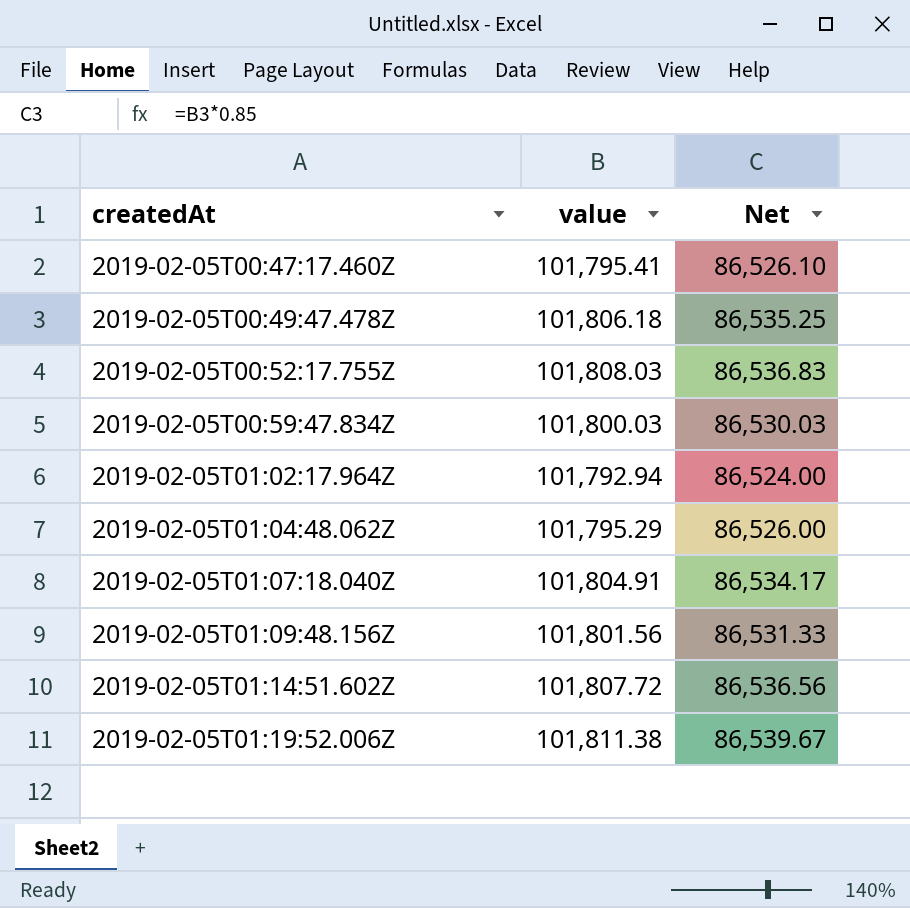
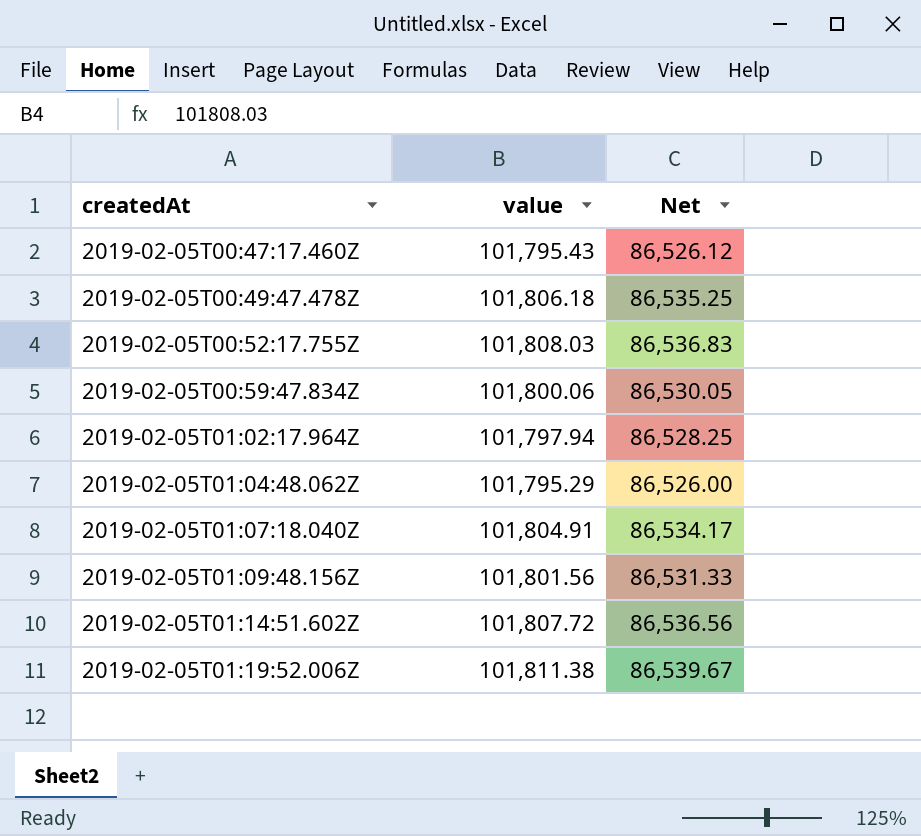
2019-02-05T00:47:17.460Z | value: 101,795.41 -> 101,795.43
2019-02-05T00:47:17.460Z | Net: 86,526.10 -> 86,526.12
2019-02-05T00:59:47.834Z | value: 101,800.03 -> 101,800.06
2019-02-05T00:59:47.834Z | Net: 86,530.03 -> 86,530.05
2019-02-05T01:02:17.964Z | value: 101,792.94 -> 101,797.94
2019-02-05T01:02:17.964Z | Net: 86,524.00 -> 86,528.25

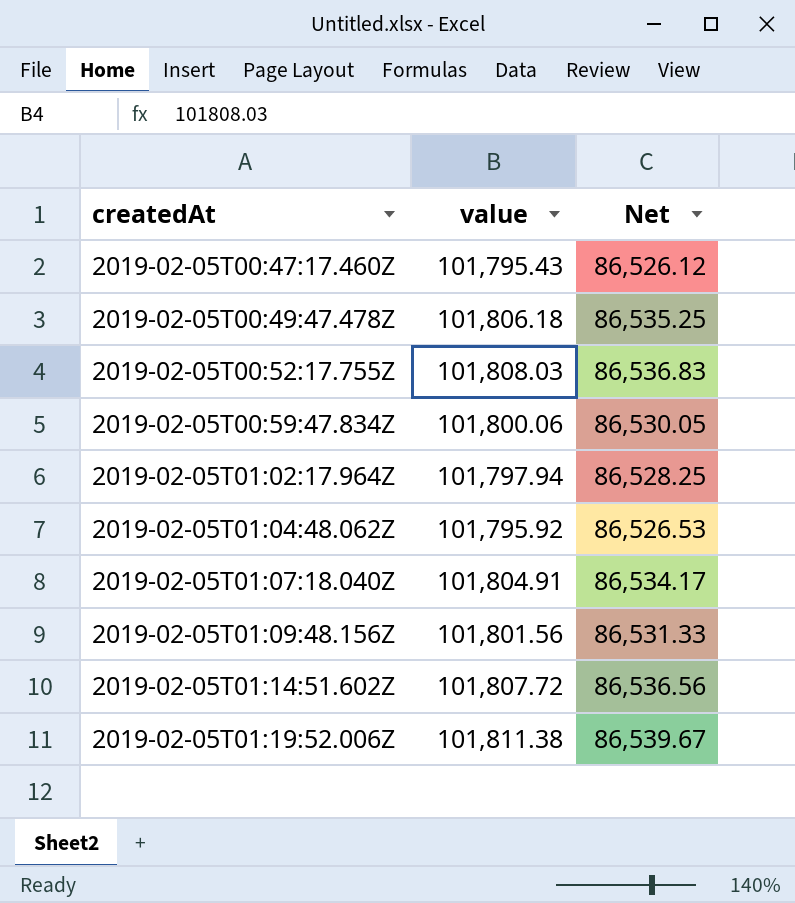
2019-02-05T01:04:48.062Z | value: 101,795.29 -> 101,795.92
2019-02-05T01:04:48.062Z | Net: 86,526.00 -> 86,526.53

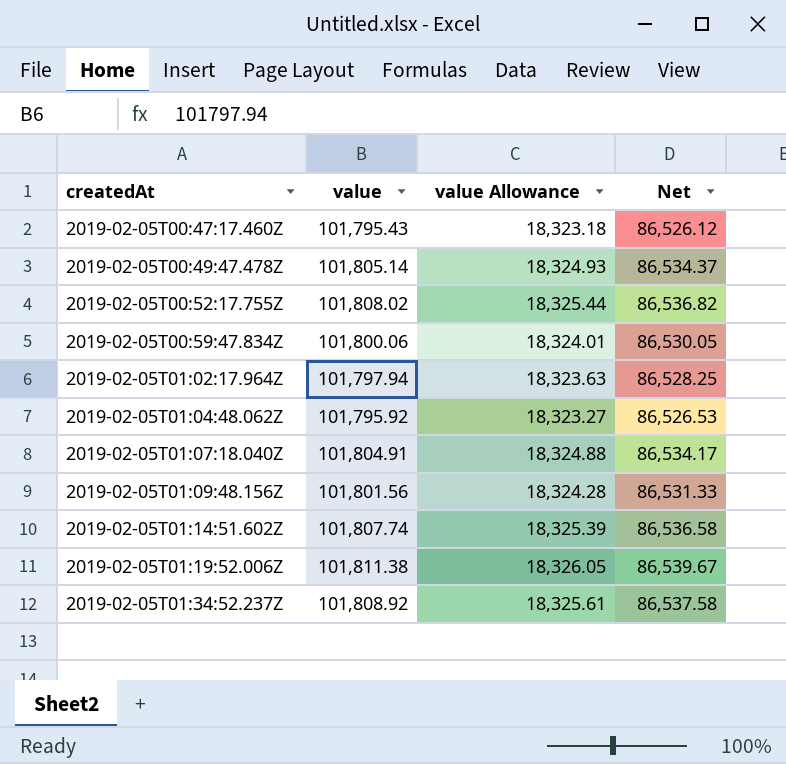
column value Allowance | formula: none -> [value] * 0.18
2019-02-05T00:49:47.478Z | value: 101,806.18 -> 101,805.14
2019-02-05T00:49:47.478Z | Net: 86,535.25 -> 86,534.37
2019-02-05T00:52:17.755Z | value: 101,808.03 -> 101,808.02
2019-02-05T00:52:17.755Z | Net: 86,536.83 -> 86,536.82
2019-02-05T01:14:51.602Z | value: 101,807.72 -> 101,807.74
2019-02-05T01:14:51.602Z | Net: 86,536.56 -> 86,536.58
row 2019-02-05T01:34:52.237Z: none -> 101,808.92 | 18,325.61 | 86,537.58

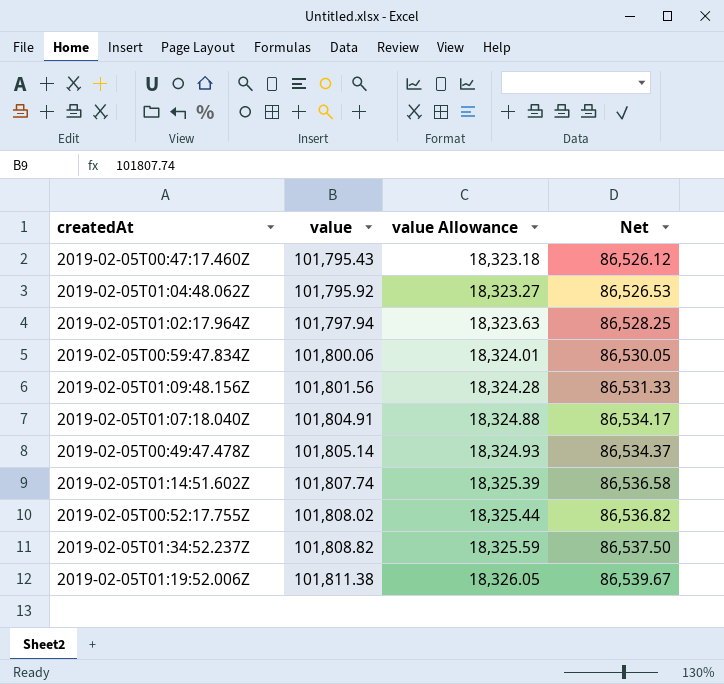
row order: createdAt ascending -> value ascending
2019-02-05T01:34:52.237Z | value: 101,808.92 -> 101,808.82
2019-02-05T01:34:52.237Z | value Allowance: 18,325.61 -> 18,325.59
2019-02-05T01:34:52.237Z | Net: 86,537.58 -> 86,537.50

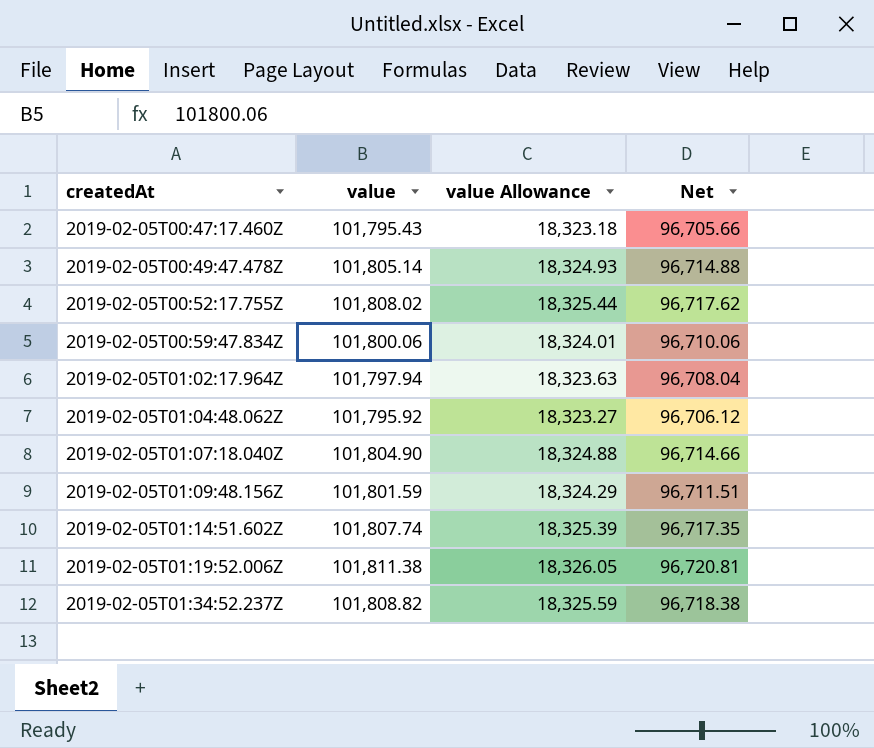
row order: value ascending -> createdAt ascending
column Net | formula: [value] * 0.85 -> [value] * 0.95
2019-02-05T01:07:18.040Z | value: 101,804.91 -> 101,804.90
2019-02-05T01:09:48.156Z | value: 101,801.56 -> 101,801.59
2019-02-05T01:09:48.156Z | value Allowance: 18,324.28 -> 18,324.29

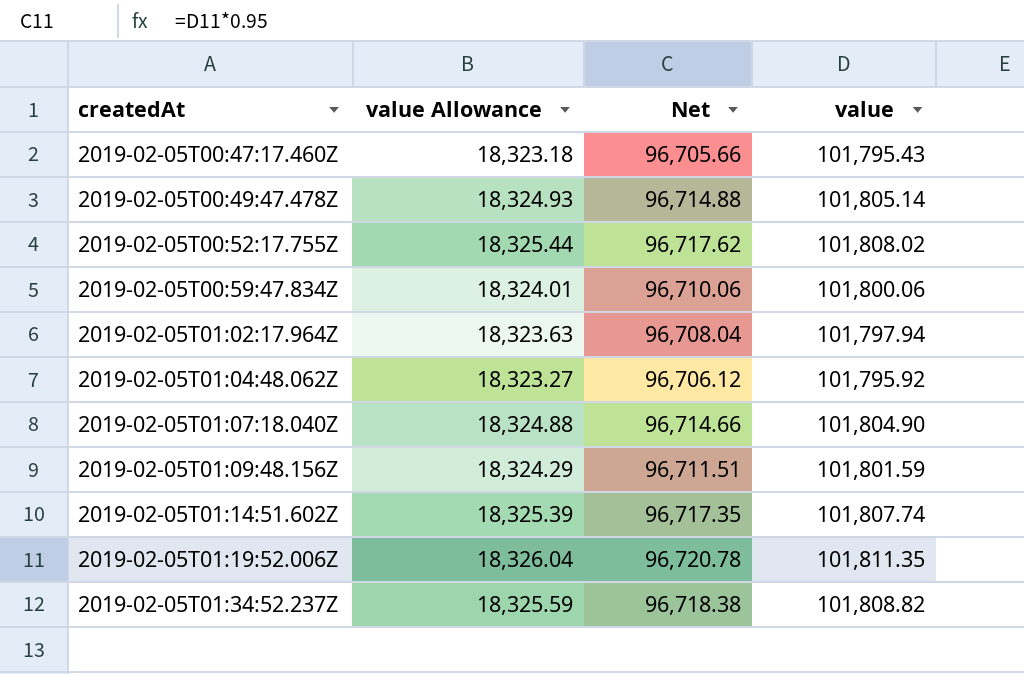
column value | position: 2 -> 4
2019-02-05T01:19:52.006Z | value Allowance: 18,326.05 -> 18,326.04
2019-02-05T01:19:52.006Z | Net: 96,720.81 -> 96,720.78
2019-02-05T01:19:52.006Z | value: 101,811.38 -> 101,811.35

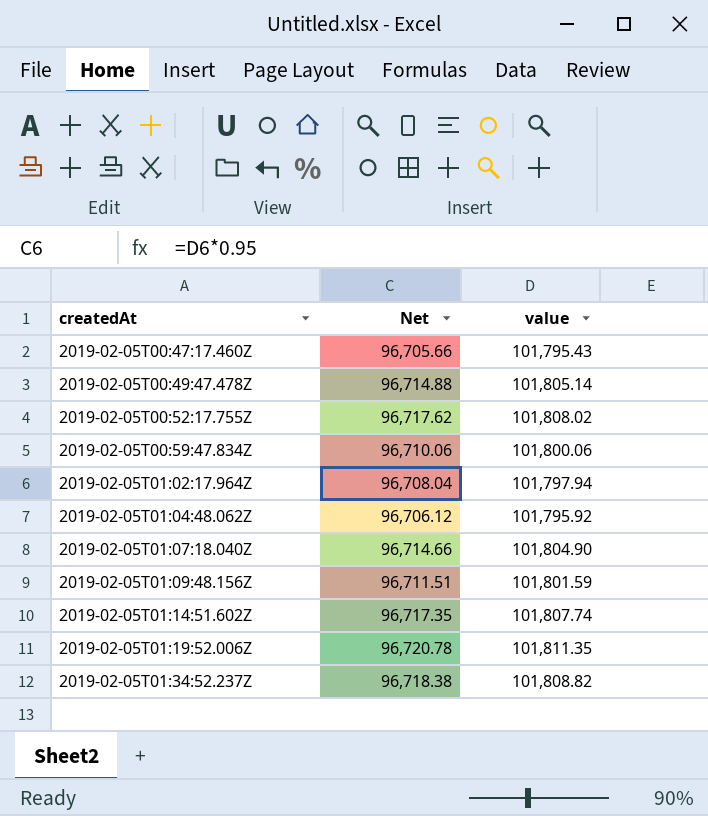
column value Allowance | formula: [value] * 0.18 -> none

